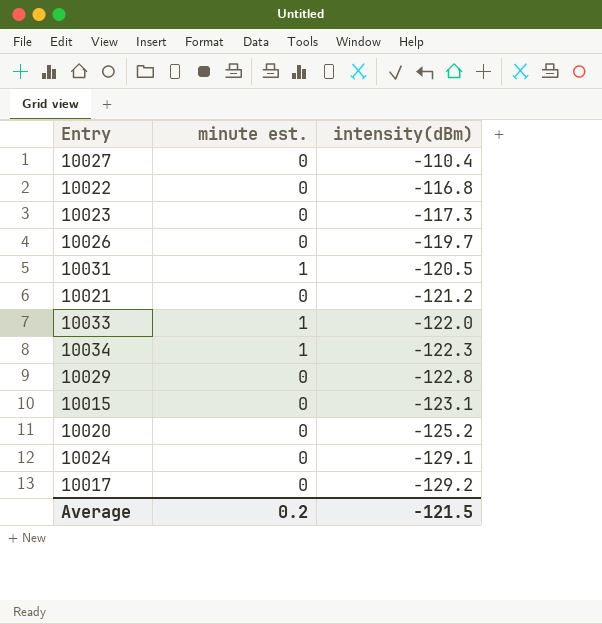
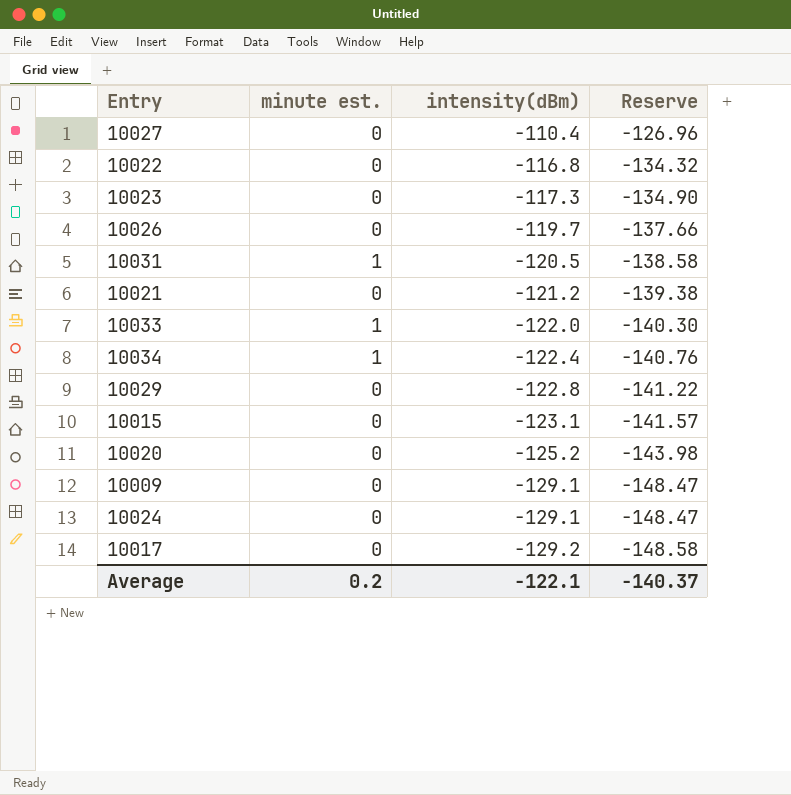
column Reserve | formula: none -> [intensity(dBm)] * 1.15
10034 | intensity(dBm): -122.3 -> -122.4
row 10009: none -> 0 | -129.1 | -148.47
Average | intensity(dBm): -121.5 -> -122.1

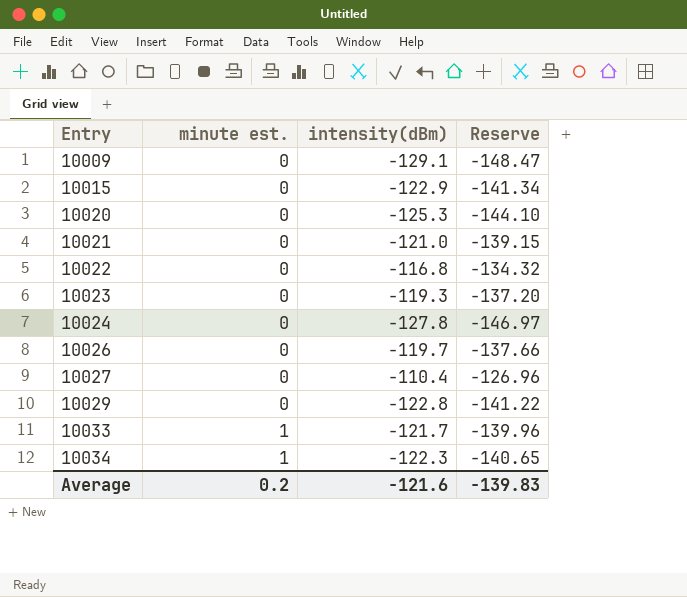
row order: intensity(dBm) descending -> Entry ascending
row 10031: 1 | -120.5 | -138.58 -> none
row 10017: 0 | -129.2 | -148.58 -> none
10015 | intensity(dBm): -123.1 -> -122.9
10015 | Reserve: -141.57 -> -141.34
10020 | intensity(dBm): -125.2 -> -125.3
10020 | Reserve: -143.98 -> -144.10
10021 | intensity(dBm): -121.2 -> -121.0
10021 | Reserve: -139.38 -> -139.15
10023 | intensity(dBm): -117.3 -> -119.3
10023 | Reserve: -134.90 -> -137.20
10024 | intensity(dBm): -129.1 -> -127.8
10024 | Reserve: -148.47 -> -146.97
10033 | intensity(dBm): -122.0 -> -121.7
10033 | Reserve: -140.30 -> -139.96
10034 | intensity(dBm): -122.4 -> -122.3
10034 | Reserve: -140.76 -> -140.65
Average | intensity(dBm): -122.1 -> -121.6
Average | Reserve: -140.37 -> -139.83

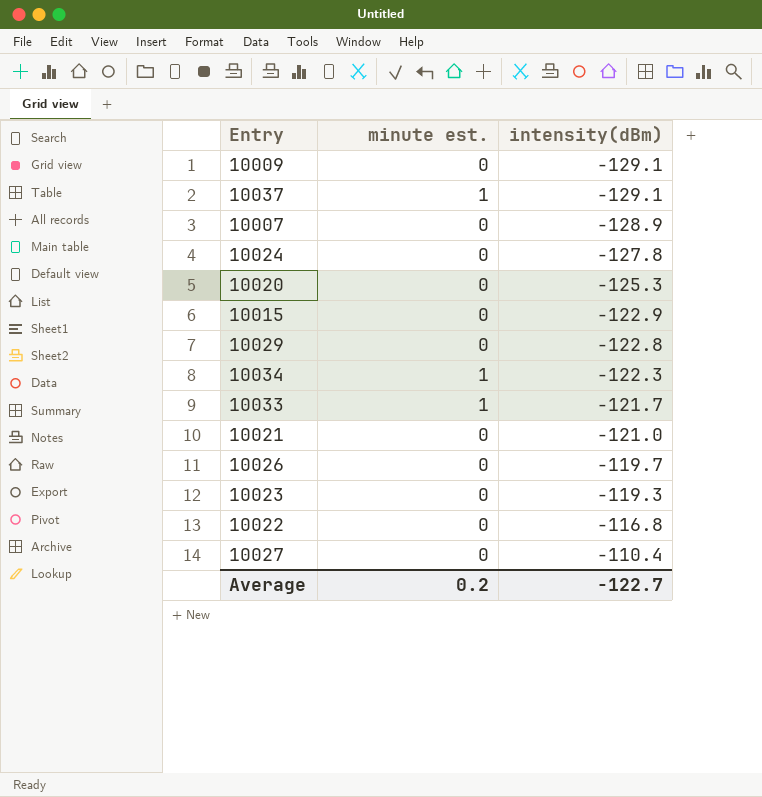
row order: Entry ascending -> intensity(dBm) ascending
column Reserve | formula: [intensity(dBm)] * 1.15 -> none
row 10037: none -> 1 | -129.1
row 10007: none -> 0 | -128.9
Average | intensity(dBm): -121.6 -> -122.7

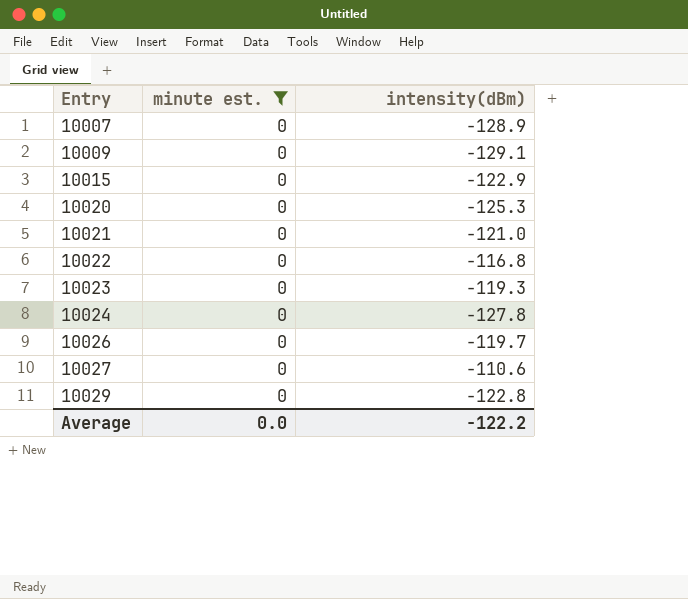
filter: none -> minute est. = 0
row order: intensity(dBm) ascending -> Entry ascending
10027 | intensity(dBm): -110.4 -> -110.6
Average | minute est.: 0.2 -> 0.0
Average | intensity(dBm): -122.7 -> -122.2

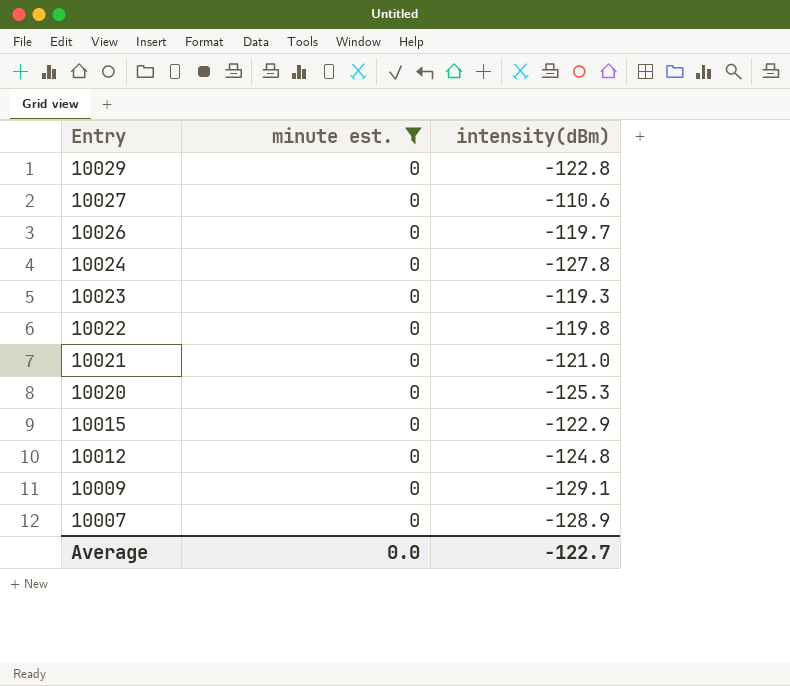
row order: Entry ascending -> Entry descending
10022 | intensity(dBm): -116.8 -> -119.8
row 10012: none -> 0 | -124.8
Average | intensity(dBm): -122.2 -> -122.7

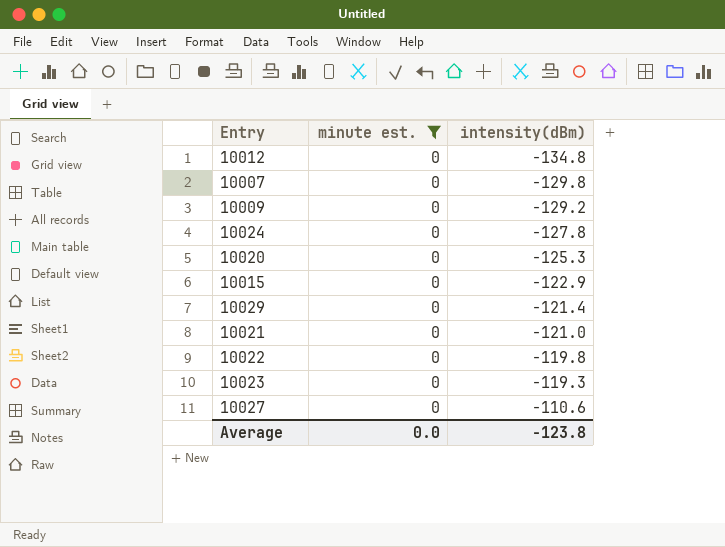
row order: Entry descending -> intensity(dBm) ascending
row 10026: 0 | -119.7 -> none
10012 | intensity(dBm): -124.8 -> -134.8
10007 | intensity(dBm): -128.9 -> -129.8
10009 | intensity(dBm): -129.1 -> -129.2
10029 | intensity(dBm): -122.8 -> -121.4
Average | intensity(dBm): -122.7 -> -123.8

